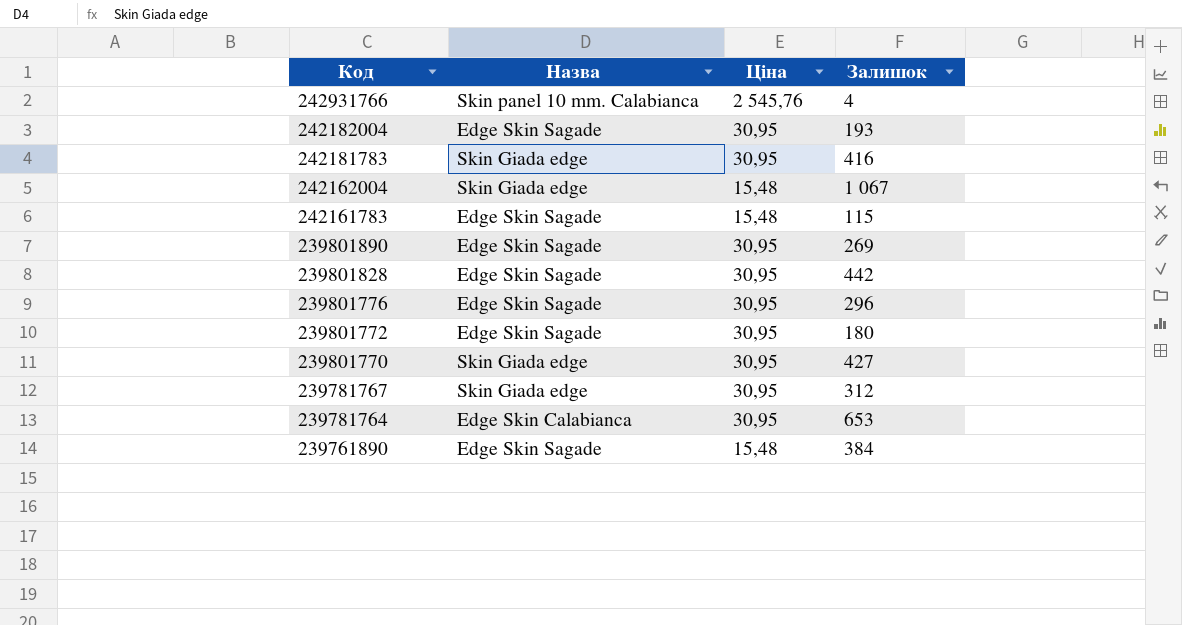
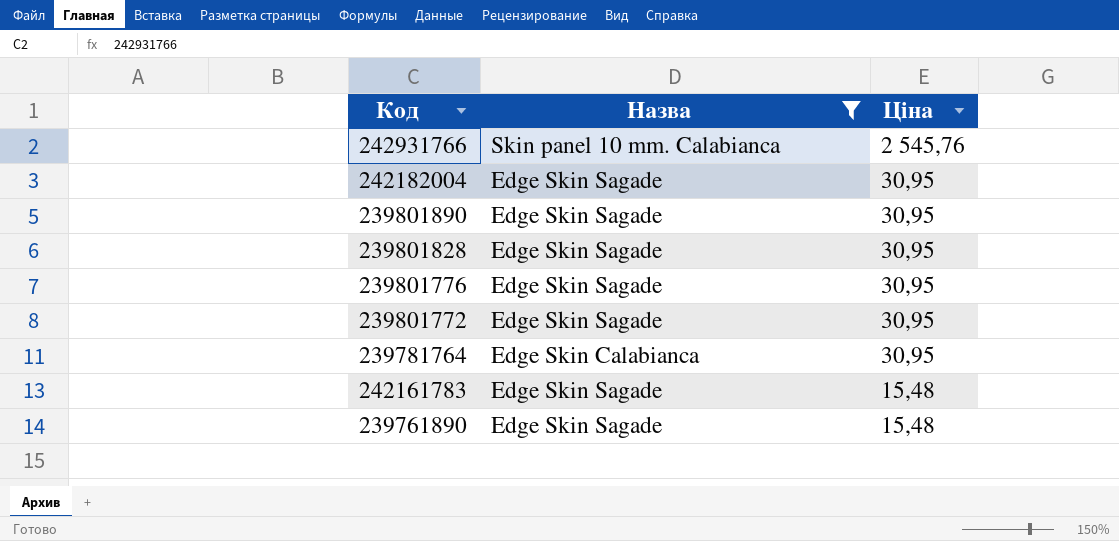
filter: none -> Назва != Skin Giada edge
row order: Код descending -> Ціна descending
column Залишок | position: 4 -> none

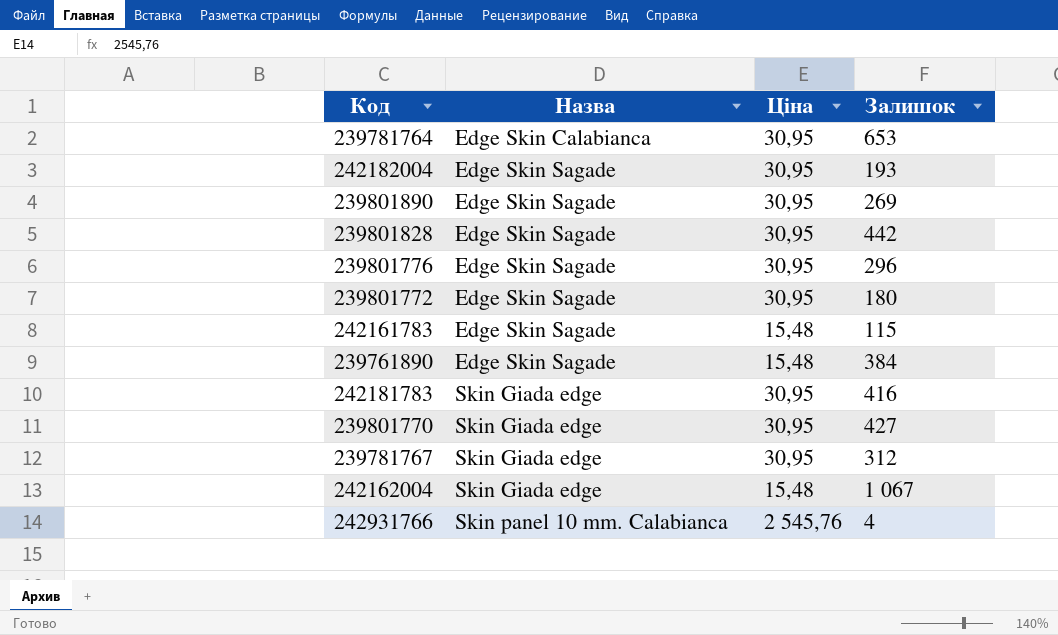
filter: Назва != Skin Giada edge -> none
row order: Ціна descending -> Назва ascending
column Залишок | position: none -> 4

